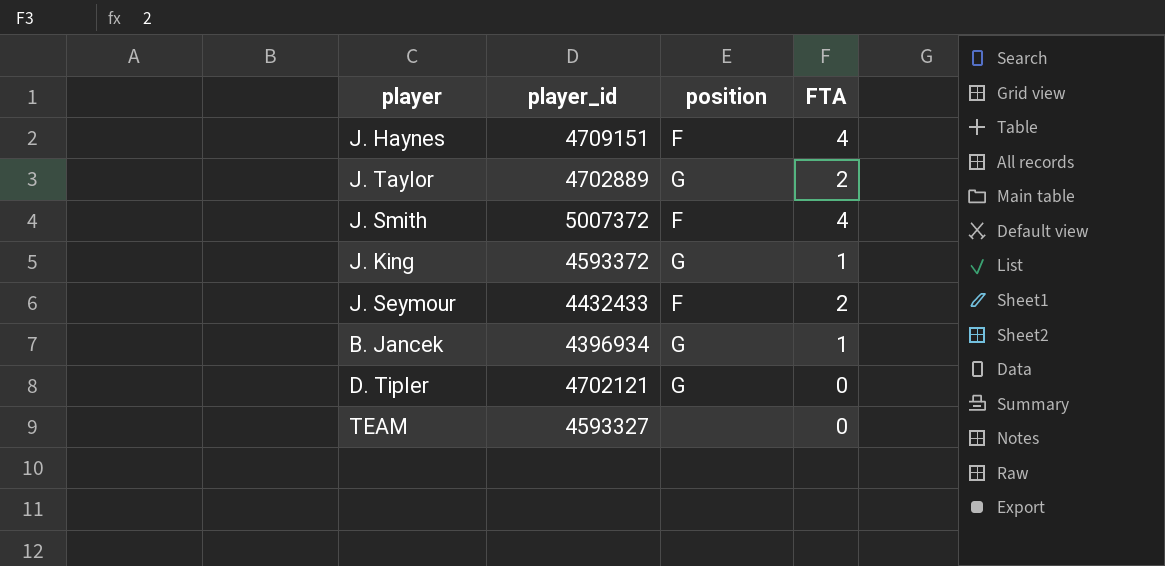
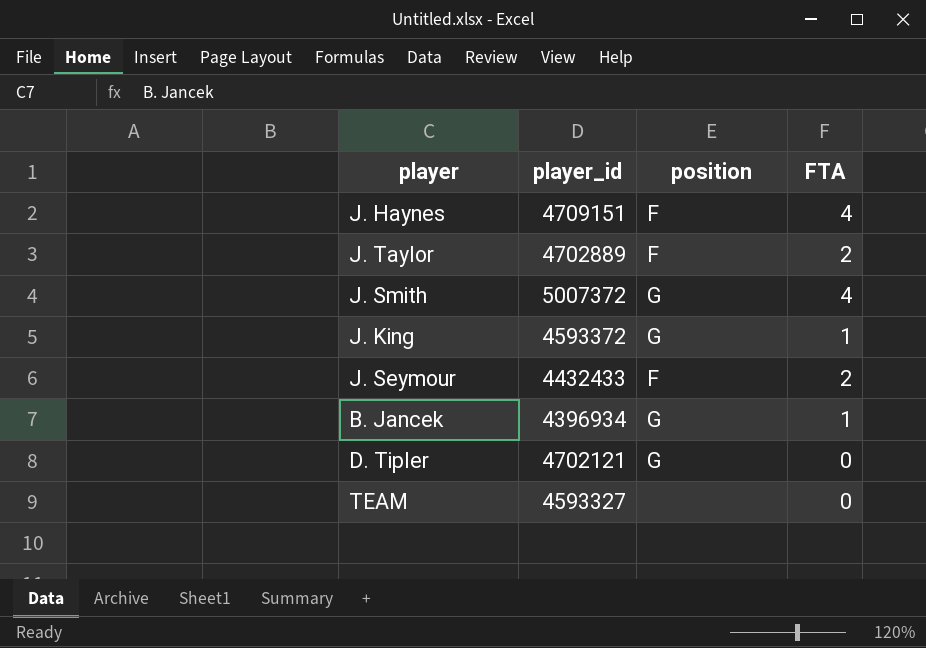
J. Taylor | position: G -> F
J. Smith | position: F -> G

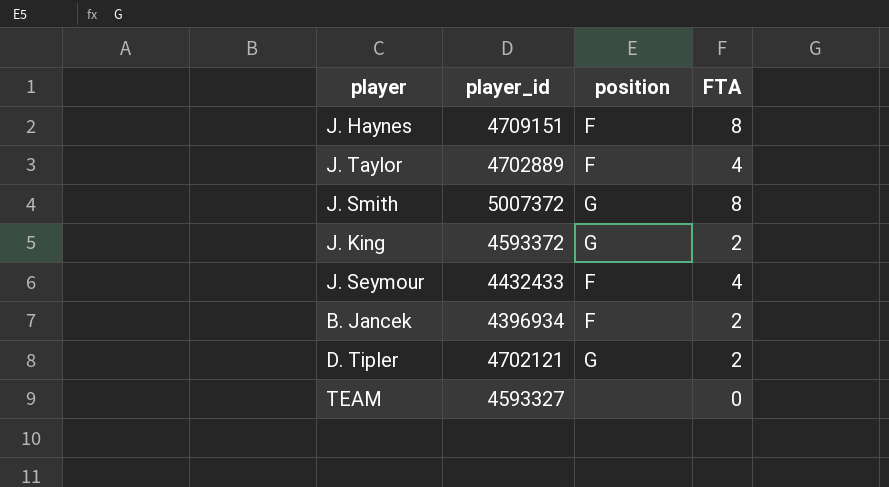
J. Haynes | FTA: 4 -> 8
J. Taylor | FTA: 2 -> 4
J. Smith | FTA: 4 -> 8
J. King | FTA: 1 -> 2
J. Seymour | FTA: 2 -> 4
B. Jancek | position: G -> F
B. Jancek | FTA: 1 -> 2
D. Tipler | FTA: 0 -> 2

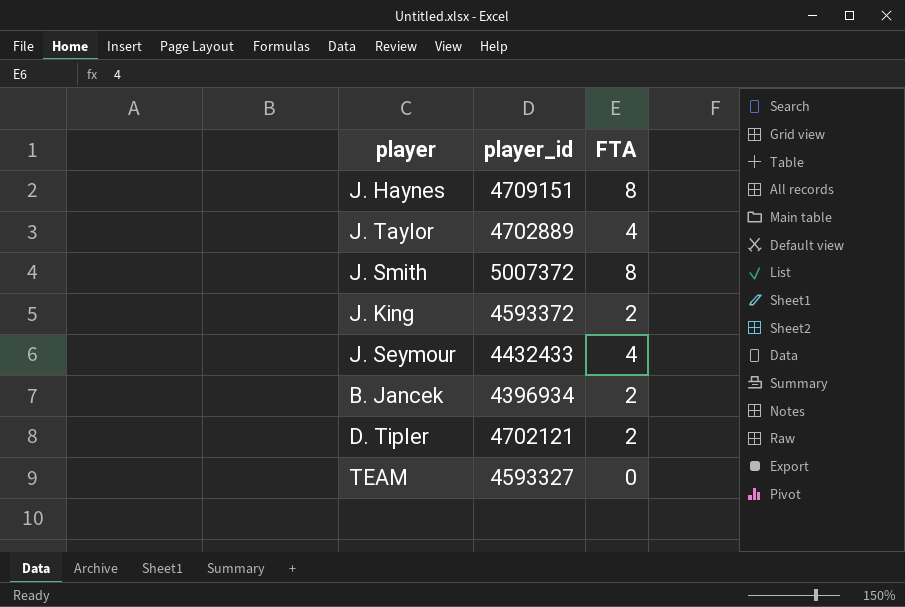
column position | position: 3 -> none

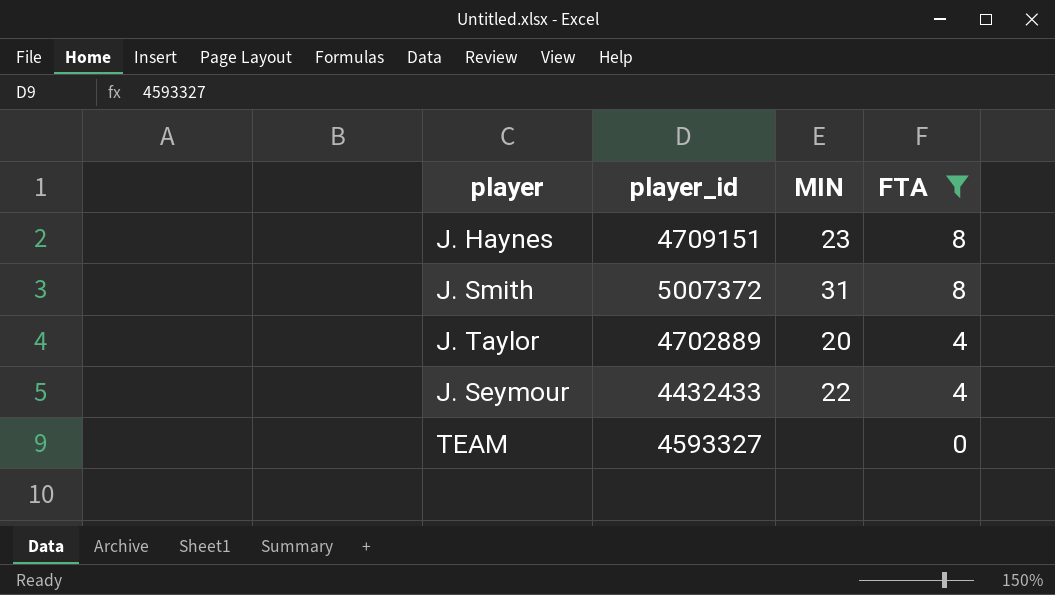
filter: none -> FTA != 2
row order: none -> FTA descending
column MIN | position: none -> 3

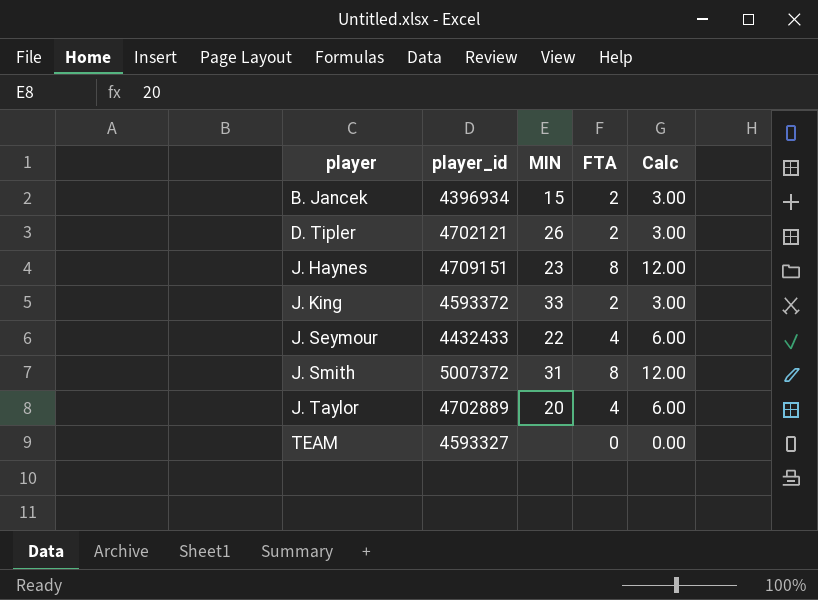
filter: FTA != 2 -> none
row order: FTA descending -> player ascending
column Calc | formula: none -> [FTA] * 1.5

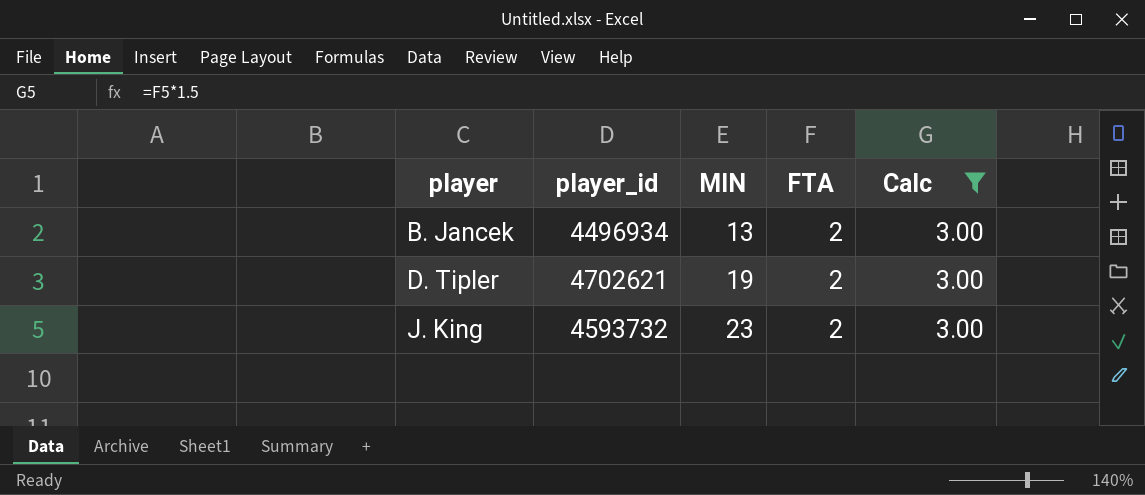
filter: none -> Calc = 3.00
B. Jancek | player_id: 4396934 -> 4496934
B. Jancek | MIN: 15 -> 13
D. Tipler | player_id: 4702121 -> 4702621
D. Tipler | MIN: 26 -> 19
J. King | player_id: 4593372 -> 4593732
J. King | MIN: 33 -> 23

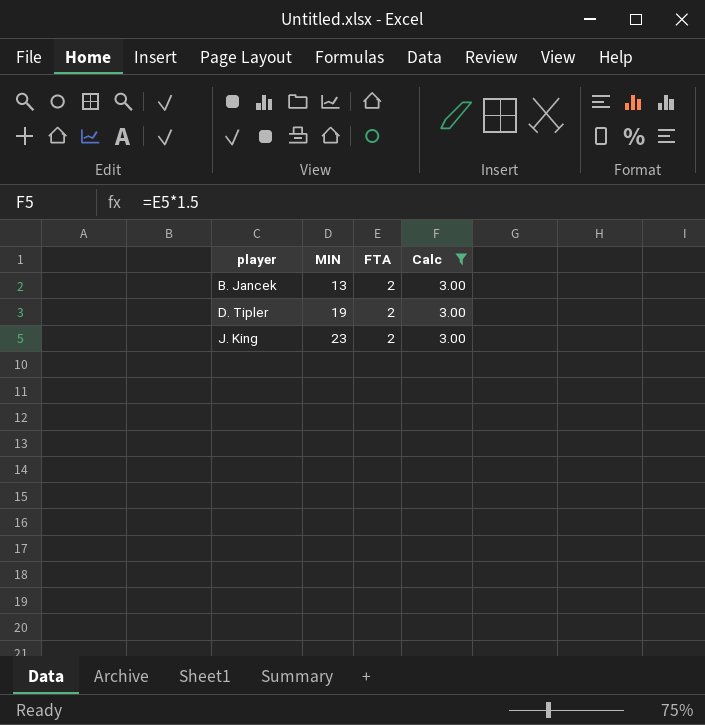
column player_id | position: 2 -> none

